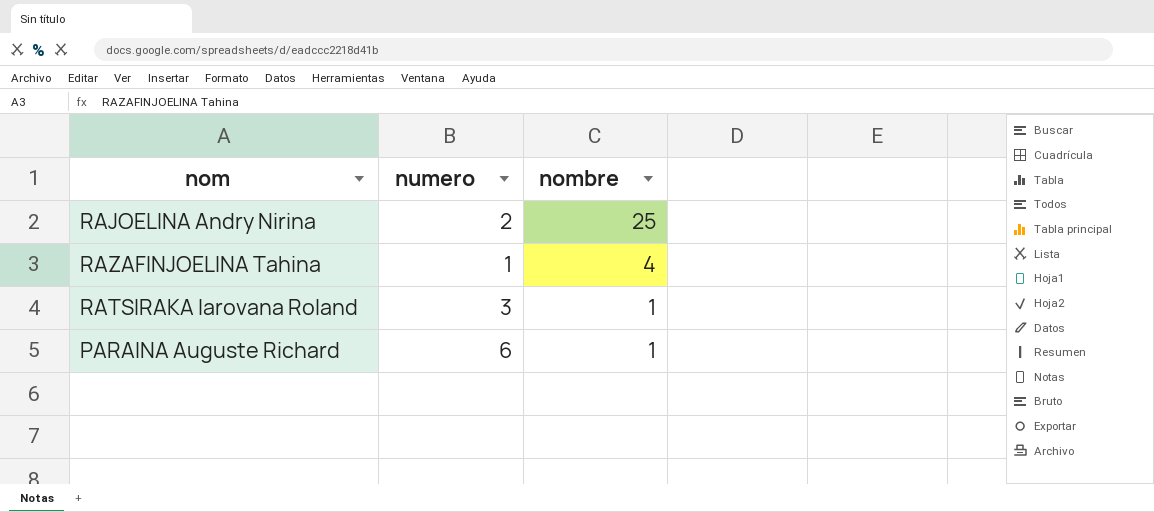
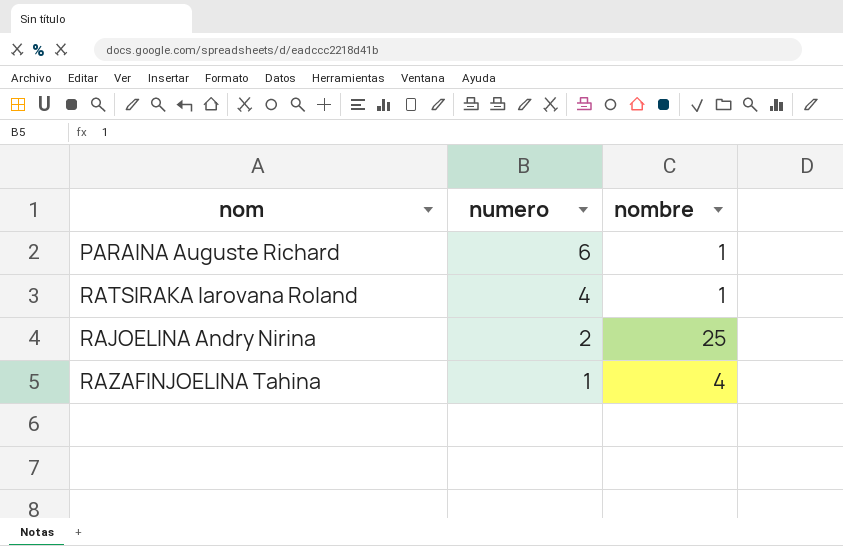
row order: nombre descending -> numero descending
RATSIRAKA Iarovana Roland | numero: 3 -> 4

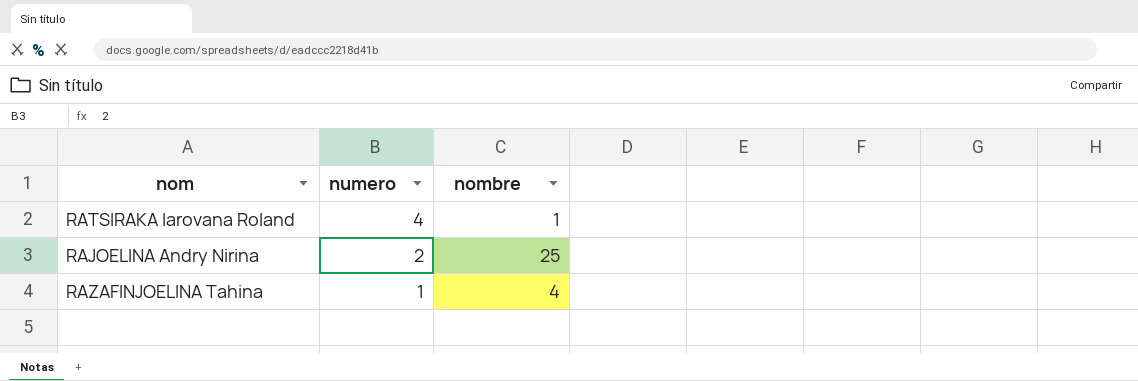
row PARAINA Auguste Richard: 6 | 1 -> none

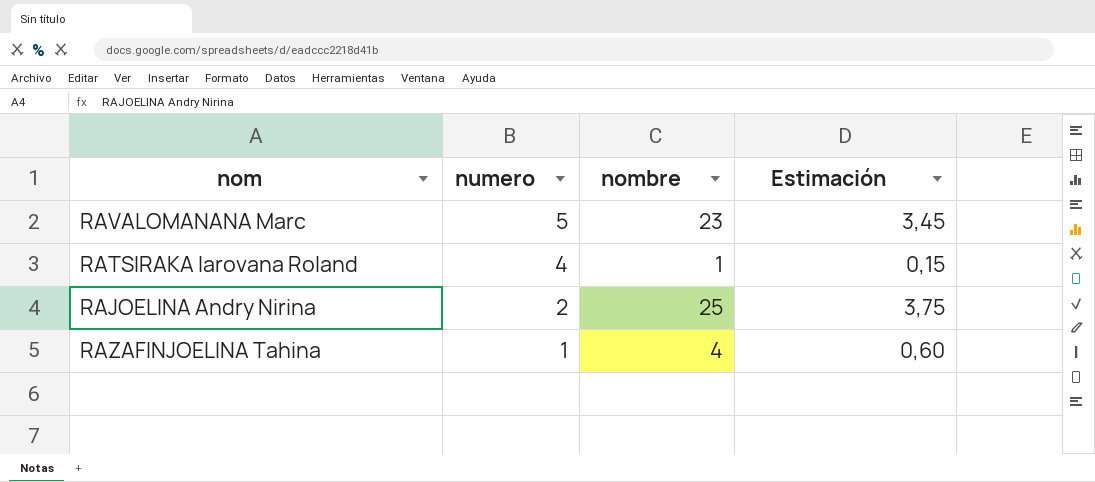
column Estimación | formula: none -> [nombre] * 0,15
row RAVALOMANANA Marc: none -> 5 | 23 | 3,45

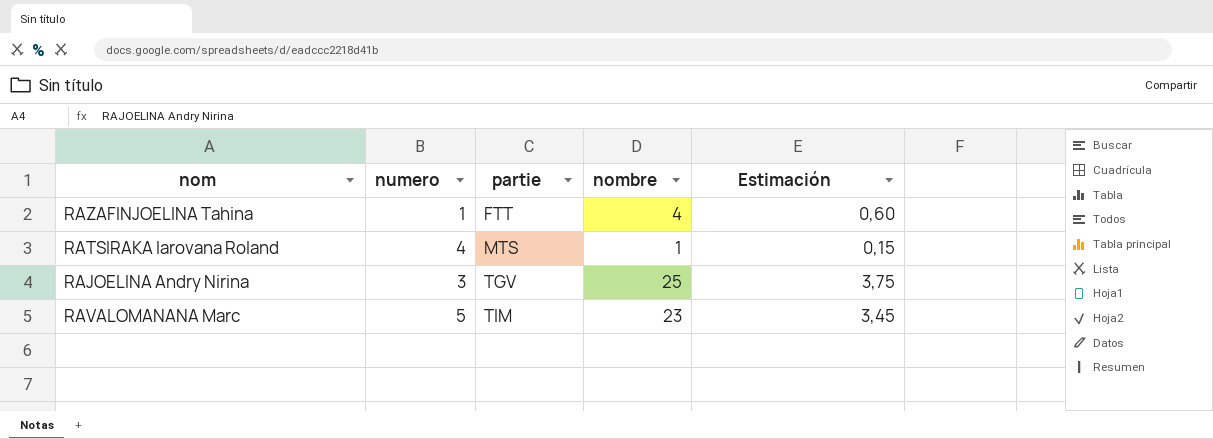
row order: numero descending -> partie ascending
column partie | position: none -> 3
RAJOELINA Andry Nirina | numero: 2 -> 3

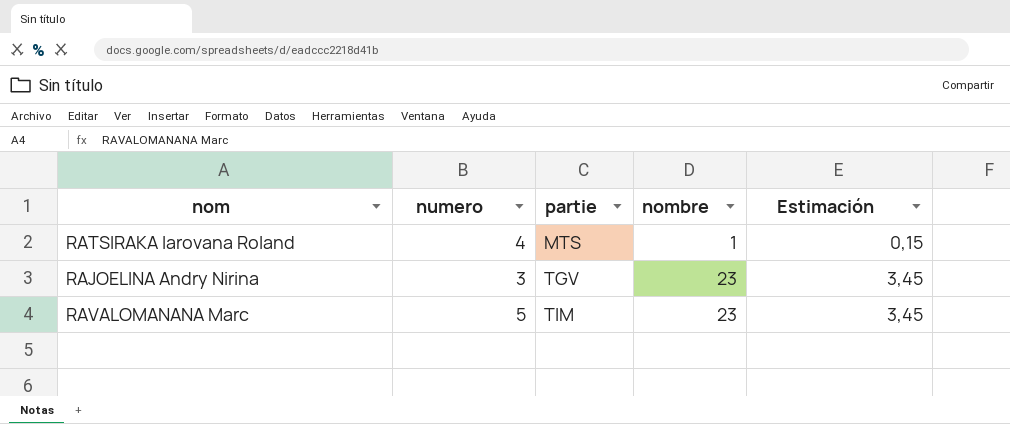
row RAZAFINJOELINA Tahina: 1 | FTT | 4 | 0,60 -> none
RAJOELINA Andry Nirina | nombre: 25 -> 23
RAJOELINA Andry Nirina | Estimación: 3,75 -> 3,45

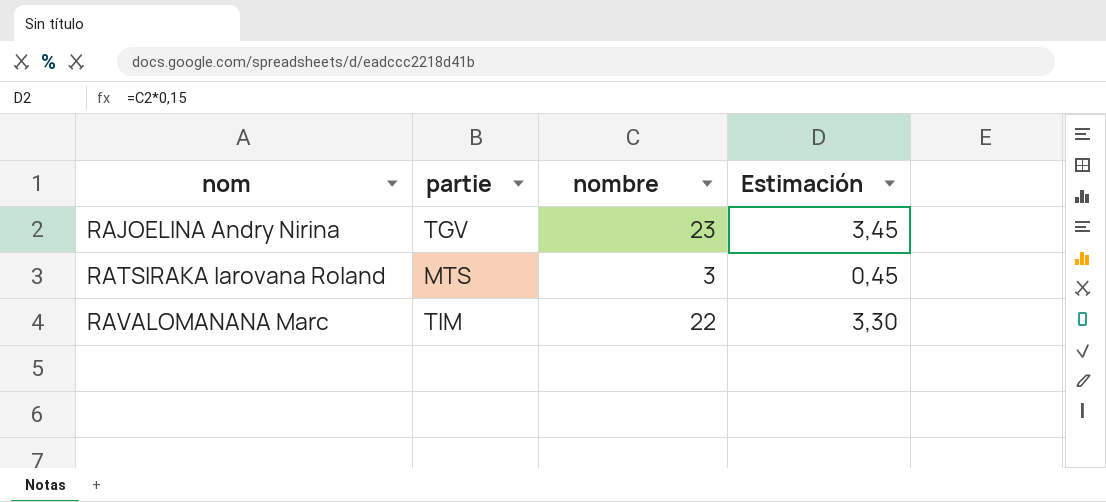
row order: partie ascending -> nom ascending
column numero | position: 2 -> none
RATSIRAKA Iarovana Roland | nombre: 1 -> 3
RATSIRAKA Iarovana Roland | Estimación: 0,15 -> 0,45
RAVALOMANANA Marc | nombre: 23 -> 22
RAVALOMANANA Marc | Estimación: 3,45 -> 3,30

